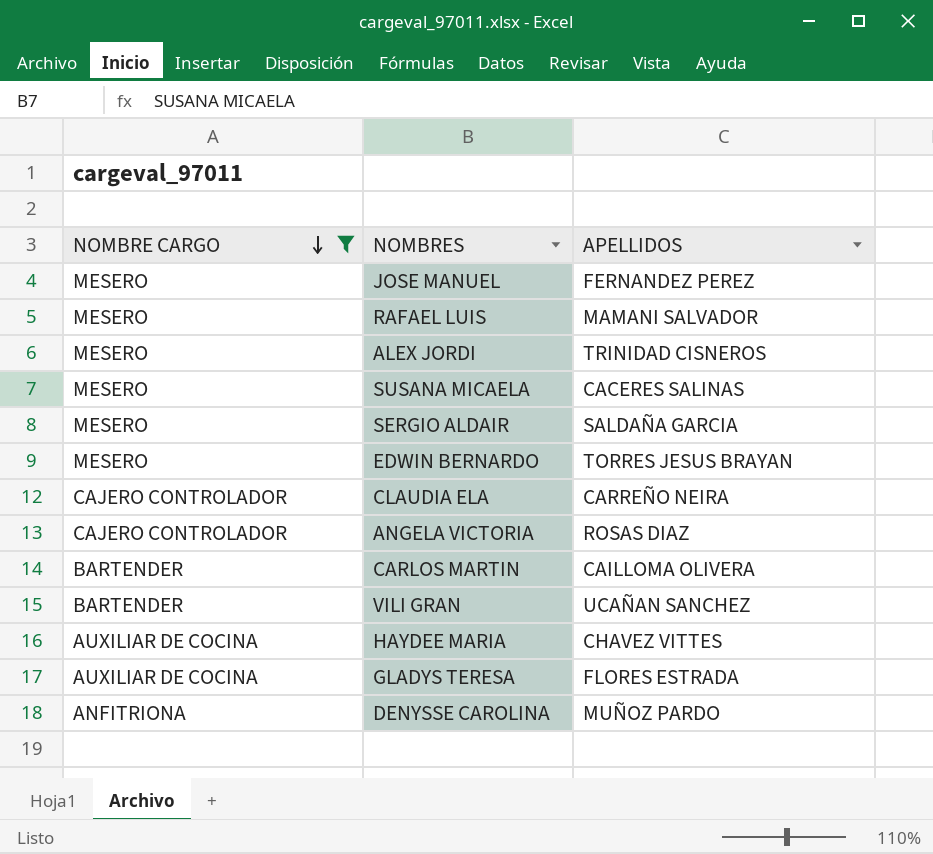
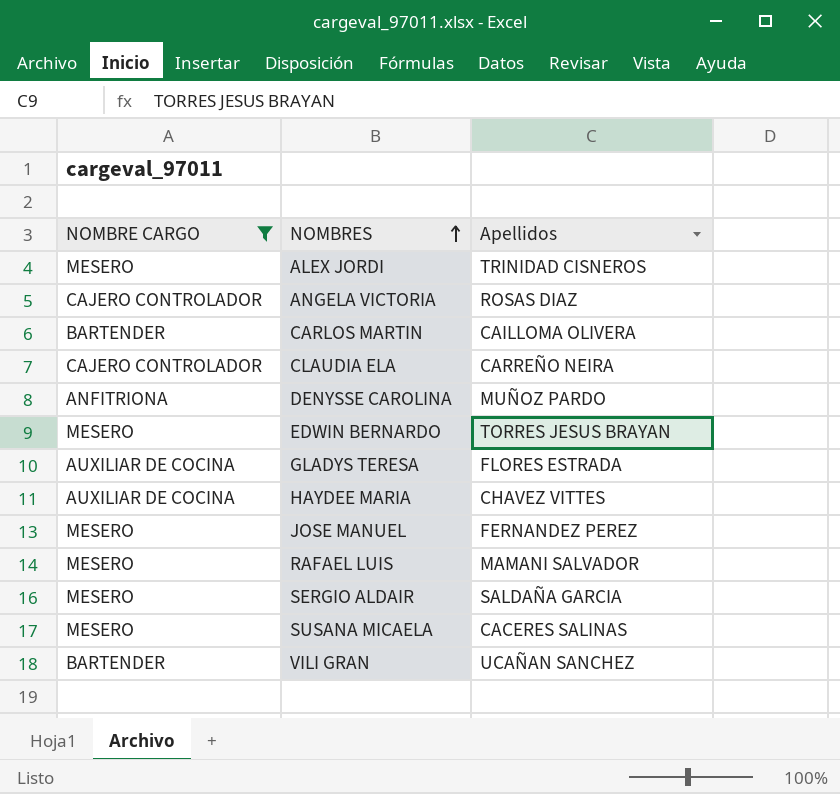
row order: NOMBRE CARGO descending -> NOMBRES ascending
column name: APELLIDOS -> Apellidos

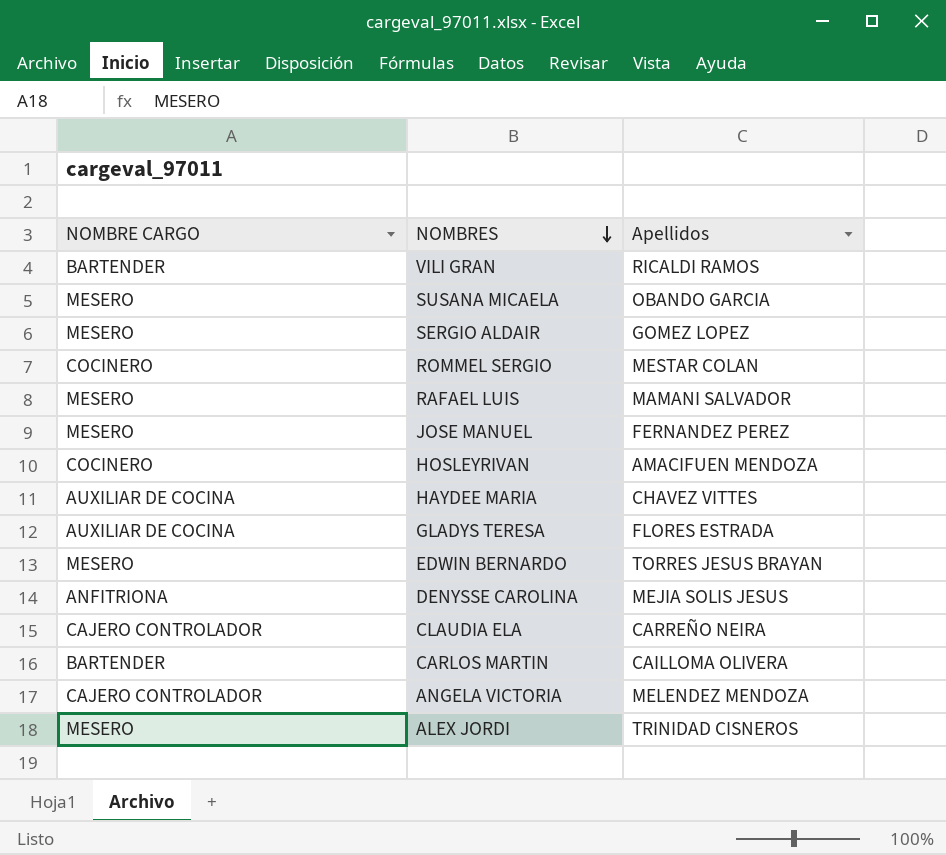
filter: NOMBRE CARGO != COCINERO -> none
row order: NOMBRES ascending -> NOMBRES descending
VILI GRAN | Apellidos: UCAÑAN SANCHEZ -> RICALDI RAMOS
SUSANA MICAELA | Apellidos: CACERES SALINAS -> OBANDO GARCIA
SERGIO ALDAIR | Apellidos: SALDAÑA GARCIA -> GOMEZ LOPEZ
DENYSSE CAROLINA | Apellidos: MUÑOZ PARDO -> MEJIA SOLIS JESUS
ANGELA VICTORIA | Apellidos: ROSAS DIAZ -> MELENDEZ MENDOZA

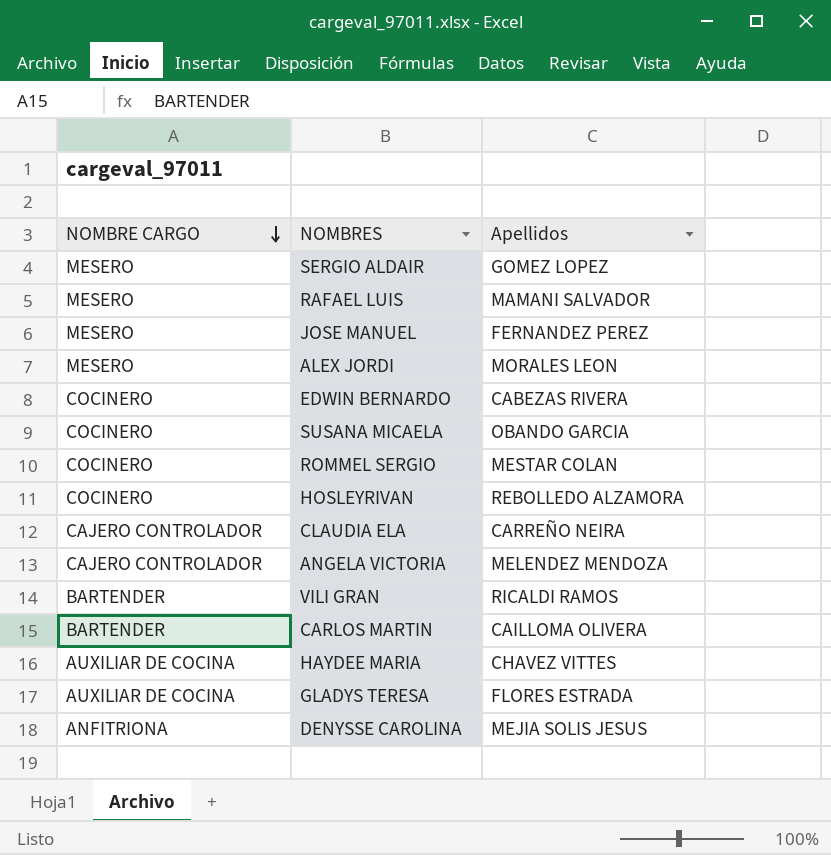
row order: NOMBRES descending -> NOMBRE CARGO descending
ALEX JORDI | Apellidos: TRINIDAD CISNEROS -> MORALES LEON
EDWIN BERNARDO | NOMBRE CARGO: MESERO -> COCINERO
EDWIN BERNARDO | Apellidos: TORRES JESUS BRAYAN -> CABEZAS RIVERA
SUSANA MICAELA | NOMBRE CARGO: MESERO -> COCINERO
HOSLEYRIVAN | Apellidos: AMACIFUEN MENDOZA -> REBOLLEDO ALZAMORA

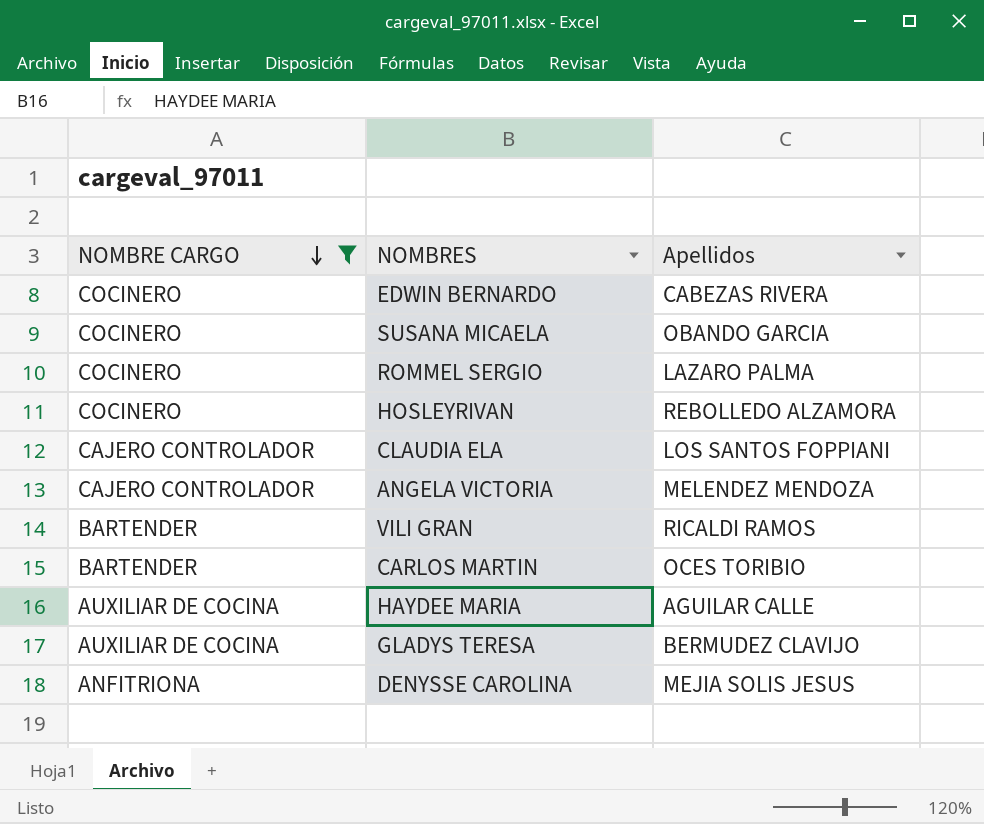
filter: none -> NOMBRE CARGO != MESERO
ROMMEL SERGIO | Apellidos: MESTAR COLAN -> LAZARO PALMA
CLAUDIA ELA | Apellidos: CARREÑO NEIRA -> LOS SANTOS FOPPIANI
CARLOS MARTIN | Apellidos: CAILLOMA OLIVERA -> OCES TORIBIO
HAYDEE MARIA | Apellidos: CHAVEZ VITTES -> AGUILAR CALLE
GLADYS TERESA | Apellidos: FLORES ESTRADA -> BERMUDEZ CLAVIJO

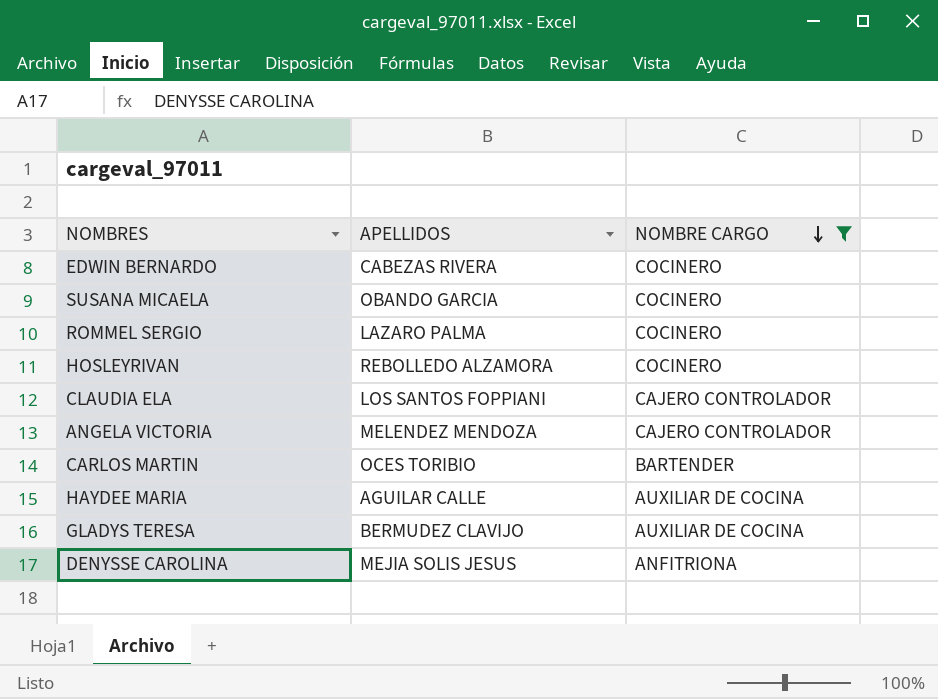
column name: Apellidos -> APELLIDOS
column NOMBRE CARGO | position: 1 -> 3
row VILI GRAN: BARTENDER | RICALDI RAMOS -> none

